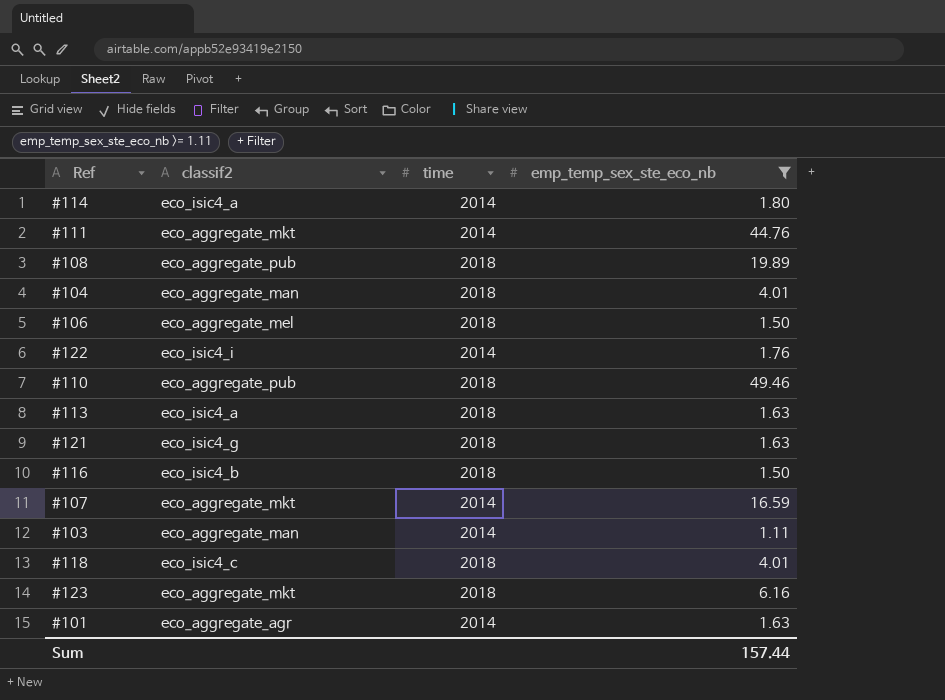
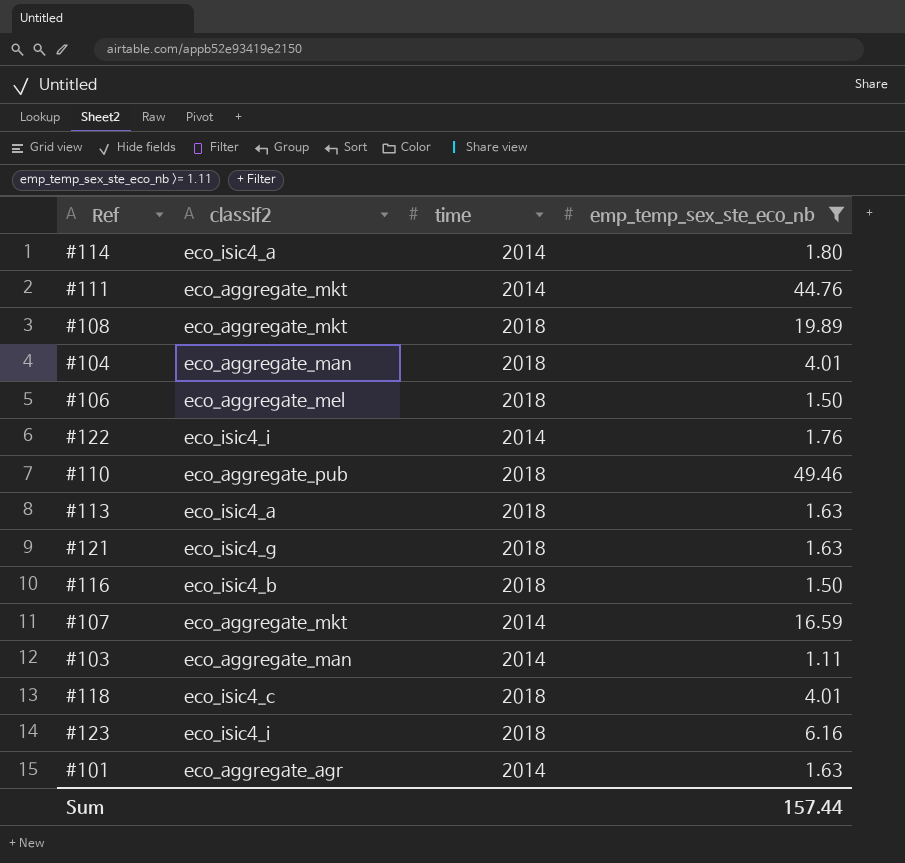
#108 | classif2: eco_aggregate_pub -> eco_aggregate_mkt
#123 | classif2: eco_aggregate_mkt -> eco_isic4_i

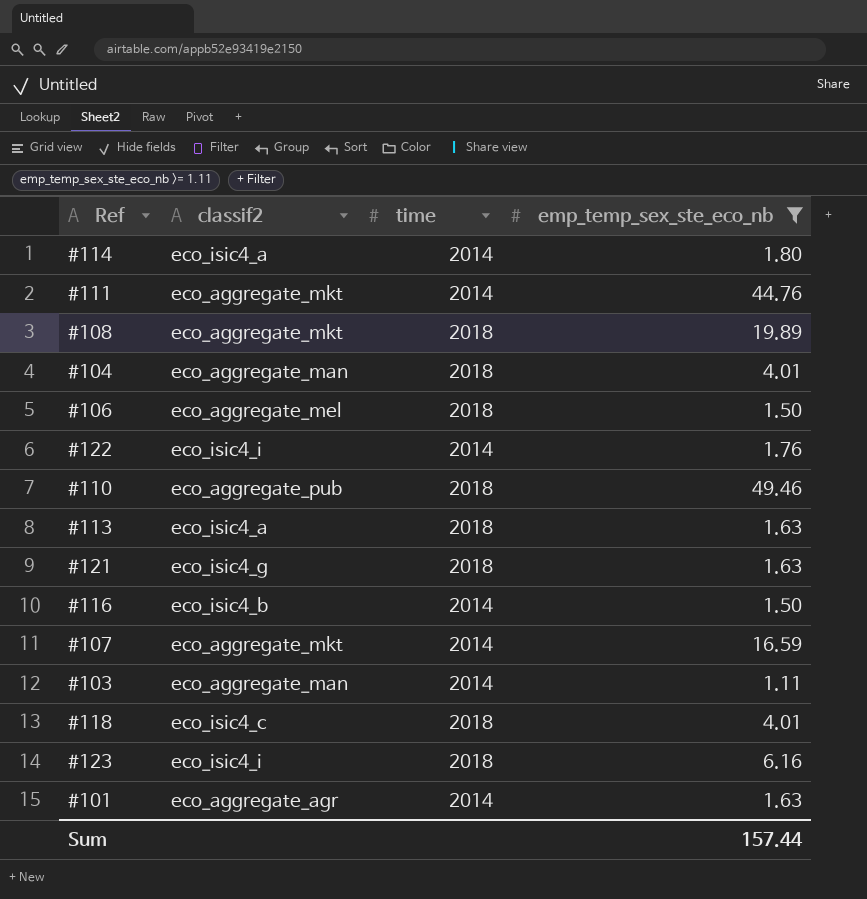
#116 | time: 2018 -> 2014

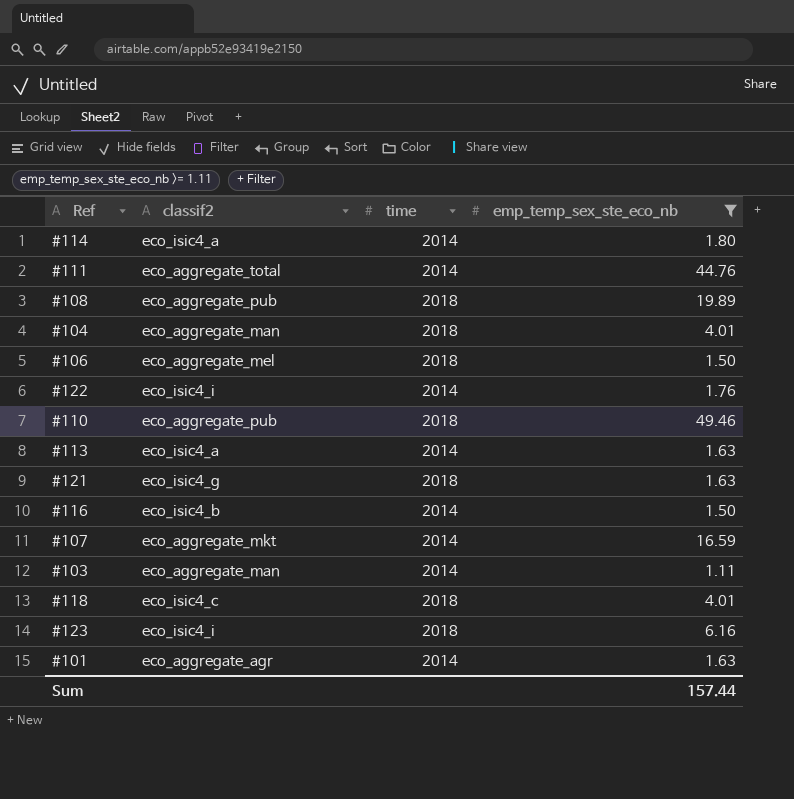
#111 | classif2: eco_aggregate_mkt -> eco_aggregate_total
#108 | classif2: eco_aggregate_mkt -> eco_aggregate_pub
#113 | time: 2018 -> 2014

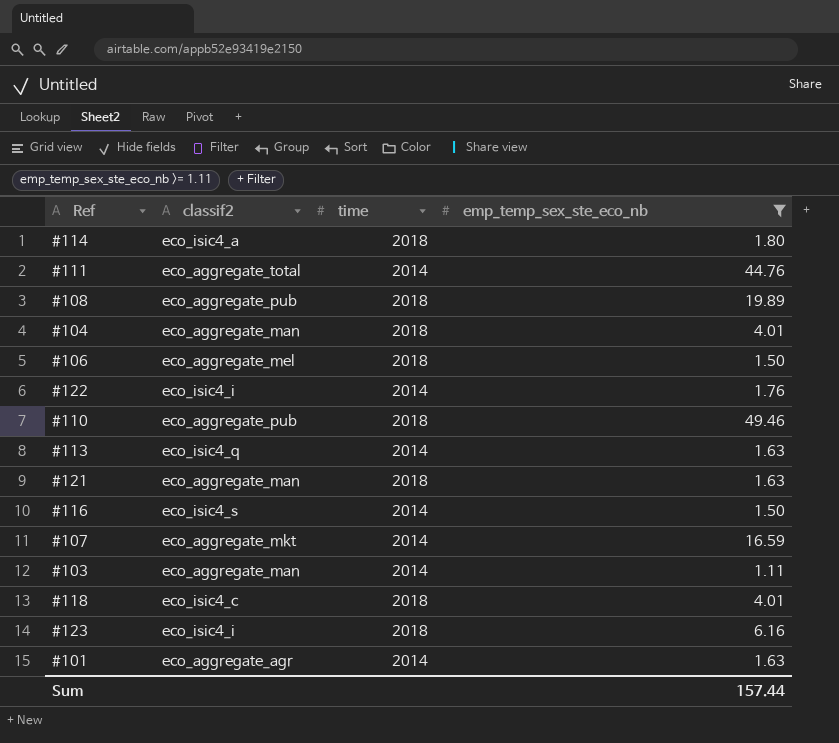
#114 | time: 2014 -> 2018
#113 | classif2: eco_isic4_a -> eco_isic4_q
#121 | classif2: eco_isic4_g -> eco_aggregate_man
#116 | classif2: eco_isic4_b -> eco_isic4_s

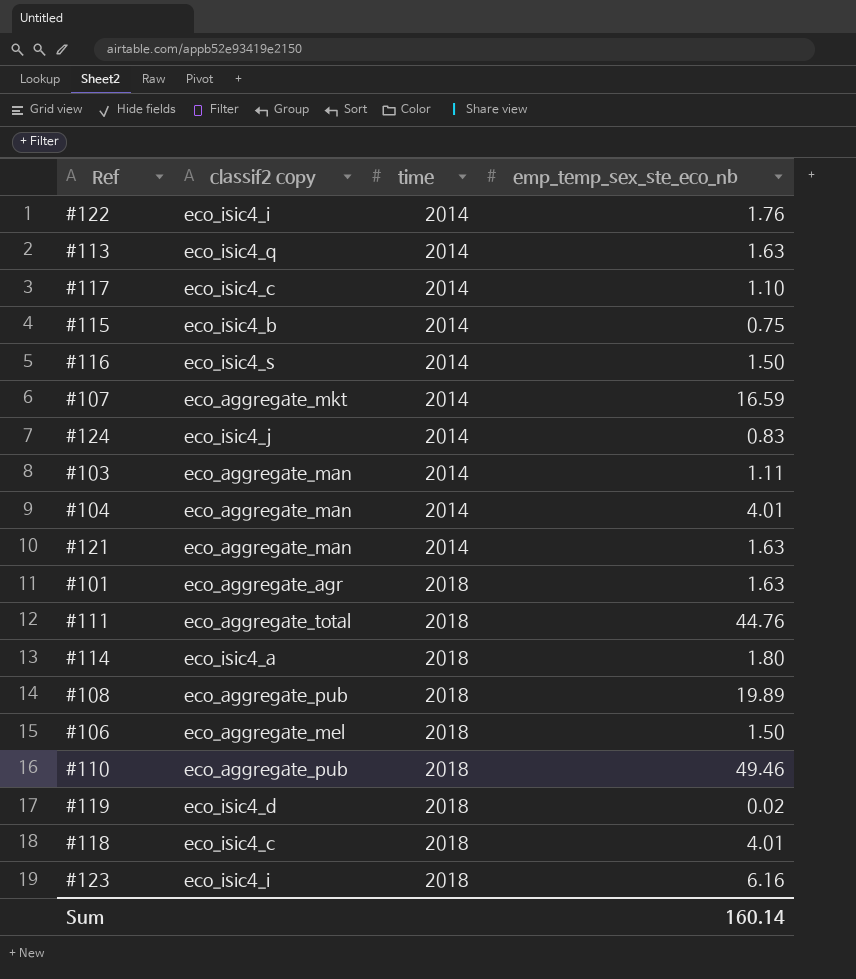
filter: emp_temp_sex_ste_eco_nb >= 1.11 -> none
row order: none -> time ascending
column name: classif2 -> classif2 copy
#104 | time: 2018 -> 2014
#121 | time: 2018 -> 2014
#101 | time: 2014 -> 2018
#111 | time: 2014 -> 2018
Sum | emp_temp_sex_ste_eco_nb: 157.44 -> 160.14

